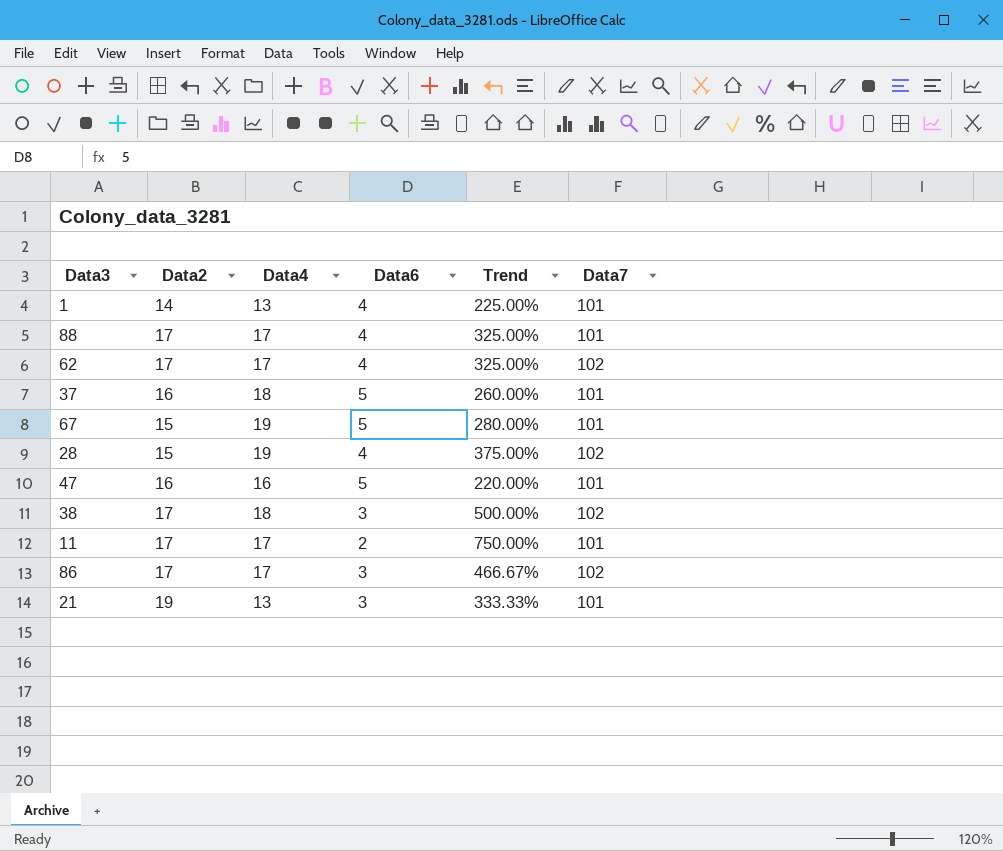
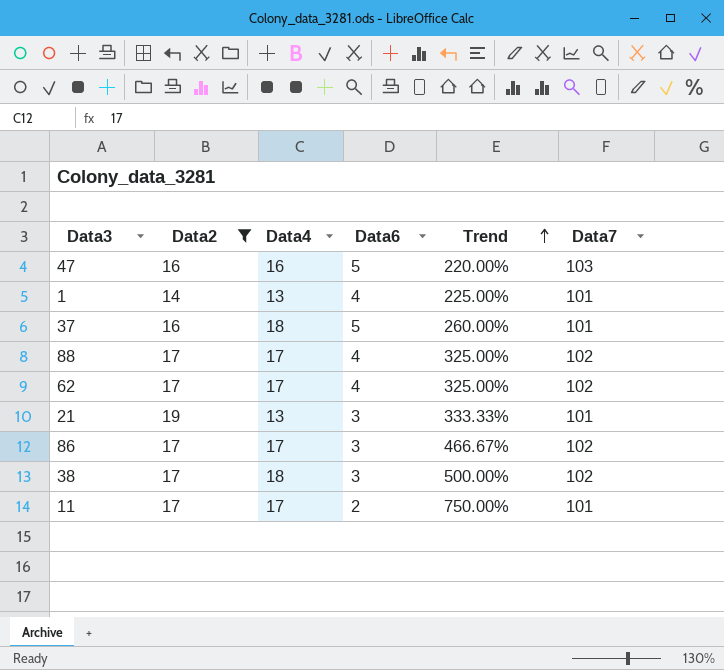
filter: none -> Data2 != 15
row order: none -> Trend ascending
47 | Data7: 101 -> 103
88 | Data7: 101 -> 102

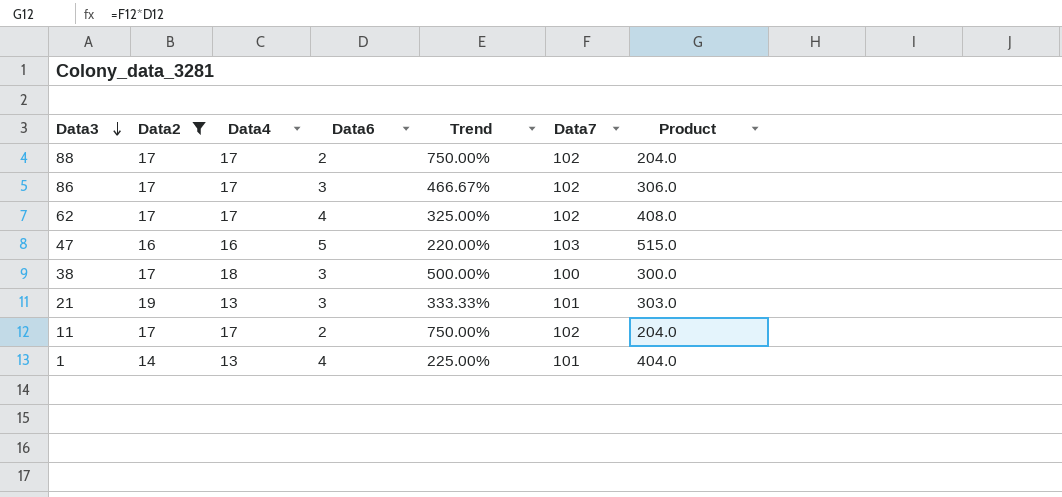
row order: Trend ascending -> Data3 descending
column Product | formula: none -> [Data6] * [Data7]
row 37: 16 | 18 | 5 | 260.00% | 101 -> none
88 | Data6: 4 -> 2
88 | Trend: 325.00% -> 750.00%
38 | Data7: 102 -> 100
11 | Data7: 101 -> 102

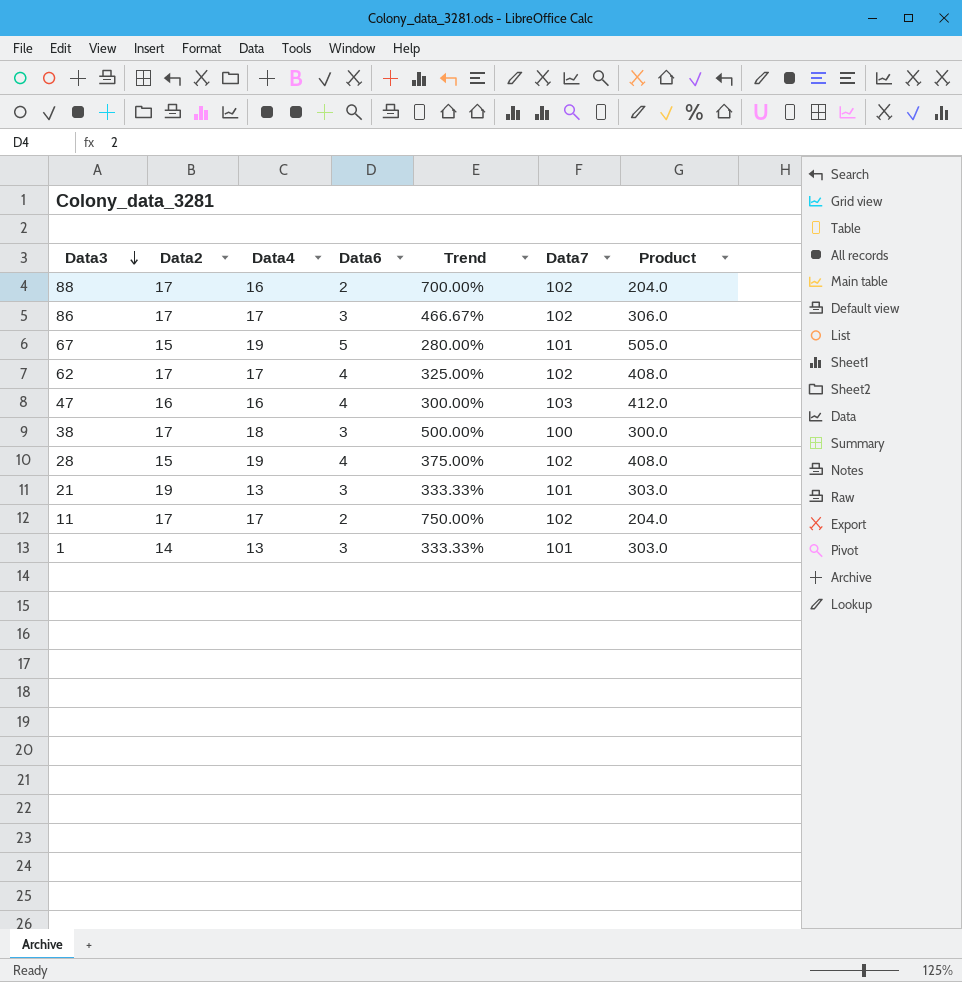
filter: Data2 != 15 -> none
88 | Data4: 17 -> 16
88 | Trend: 750.00% -> 700.00%
47 | Data6: 5 -> 4
47 | Trend: 220.00% -> 300.00%
47 | Product: 515.0 -> 412.0
1 | Data6: 4 -> 3
1 | Trend: 225.00% -> 333.33%
1 | Product: 404.0 -> 303.0

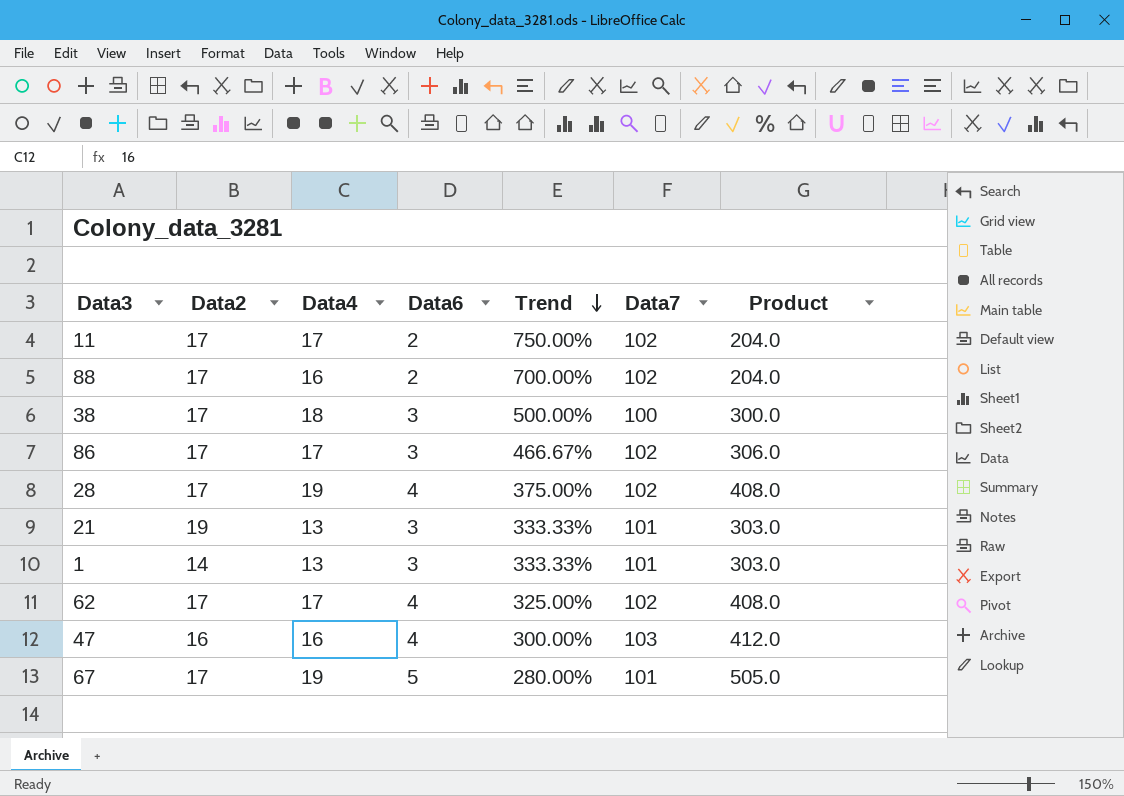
row order: Data3 descending -> Trend descending
28 | Data2: 15 -> 17
67 | Data2: 15 -> 17

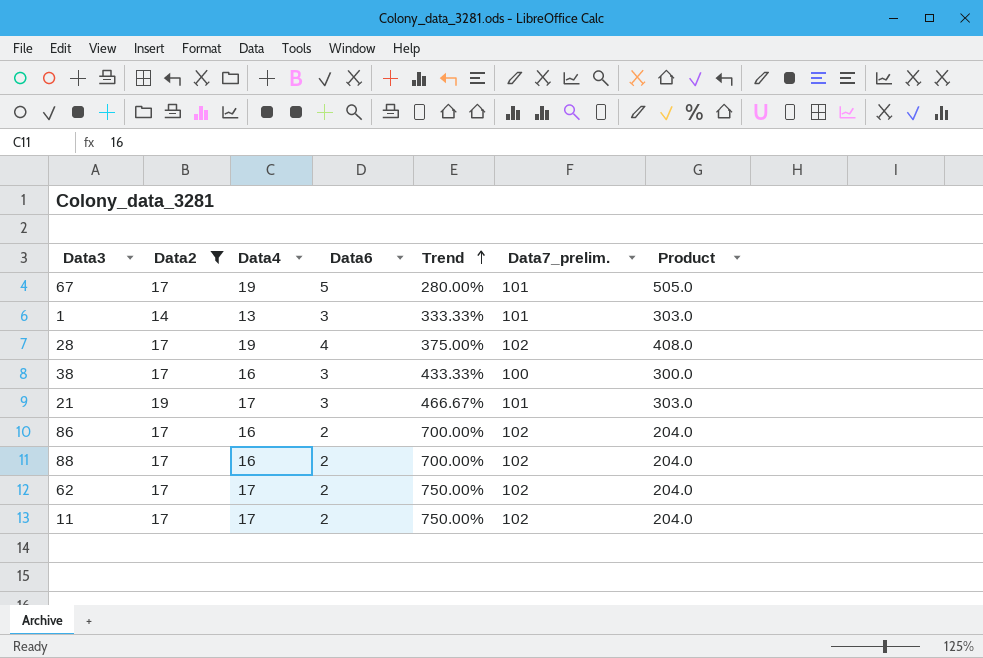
filter: none -> Data2 != 16
row order: Trend descending -> Trend ascending
column name: Data7 -> Data7_prelim.
38 | Data4: 18 -> 16
38 | Trend: 500.00% -> 433.33%
21 | Data4: 13 -> 17
21 | Trend: 333.33% -> 466.67%
86 | Data4: 17 -> 16
86 | Data6: 3 -> 2
86 | Trend: 466.67% -> 700.00%
86 | Product: 306.0 -> 204.0
62 | Data6: 4 -> 2
62 | Trend: 325.00% -> 750.00%
62 | Product: 408.0 -> 204.0

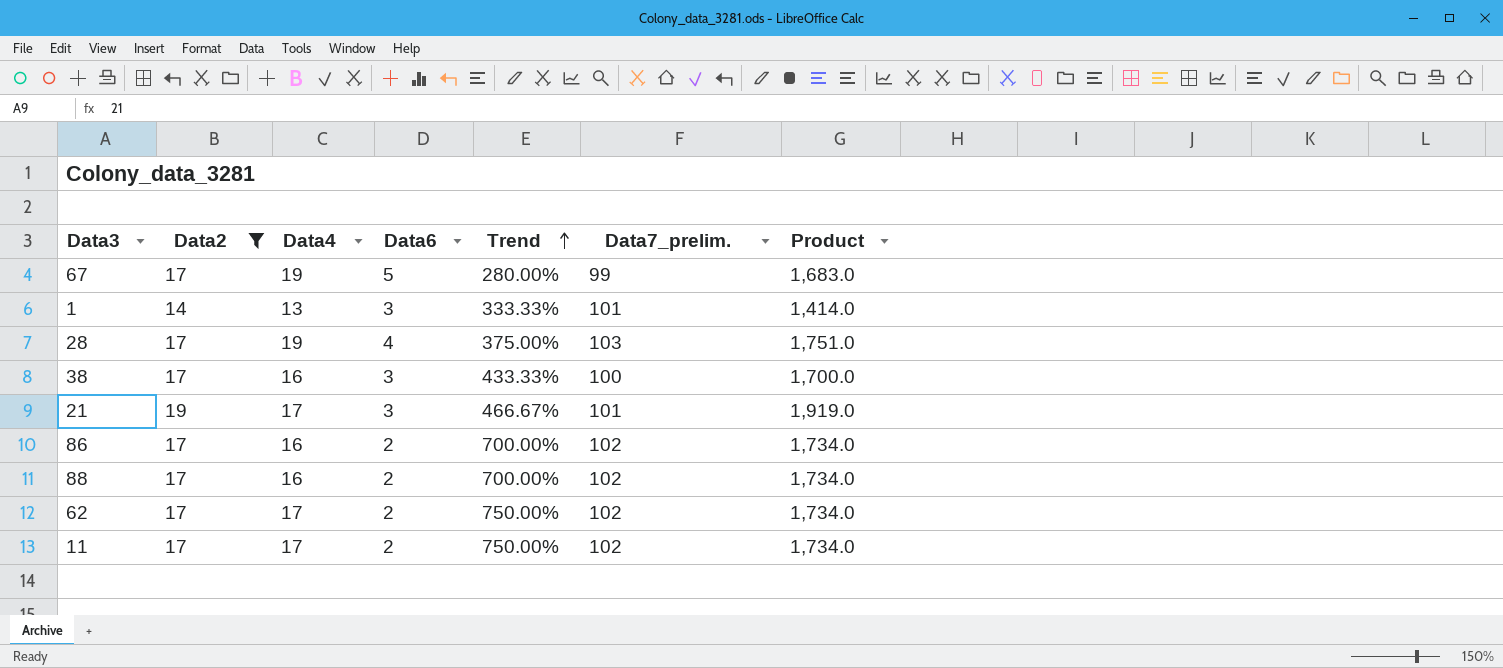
column Product | formula: [Data6] * [Data7_prelim.] -> [Data2] * [Data7_prelim.]
67 | Data7_prelim.: 101 -> 99
28 | Data7_prelim.: 102 -> 103

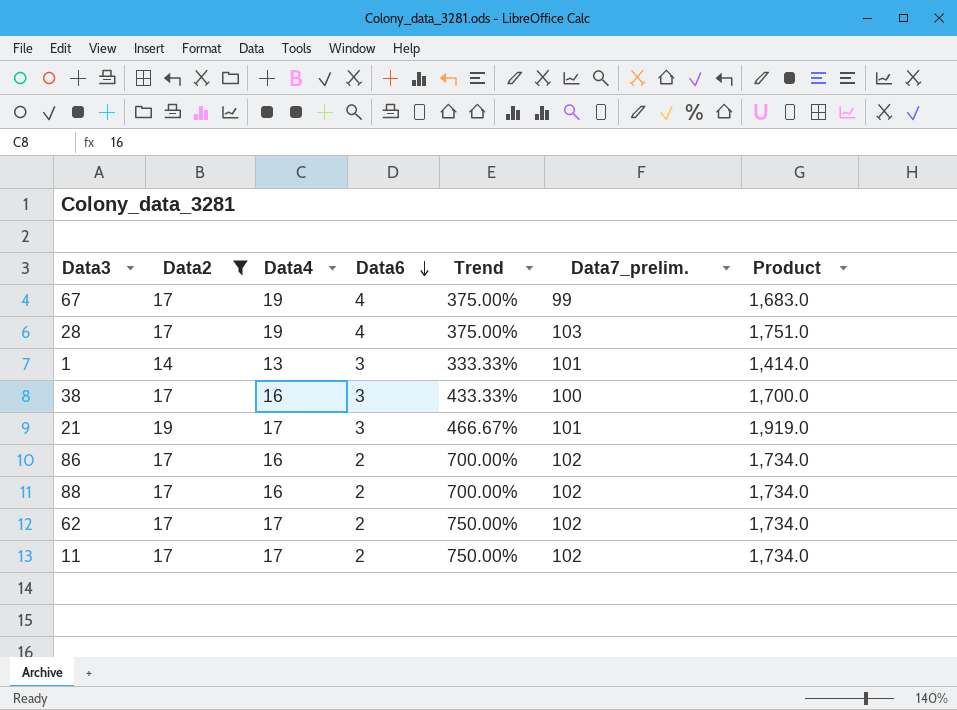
row order: Trend ascending -> Data6 descending
67 | Data6: 5 -> 4
67 | Trend: 280.00% -> 375.00%

